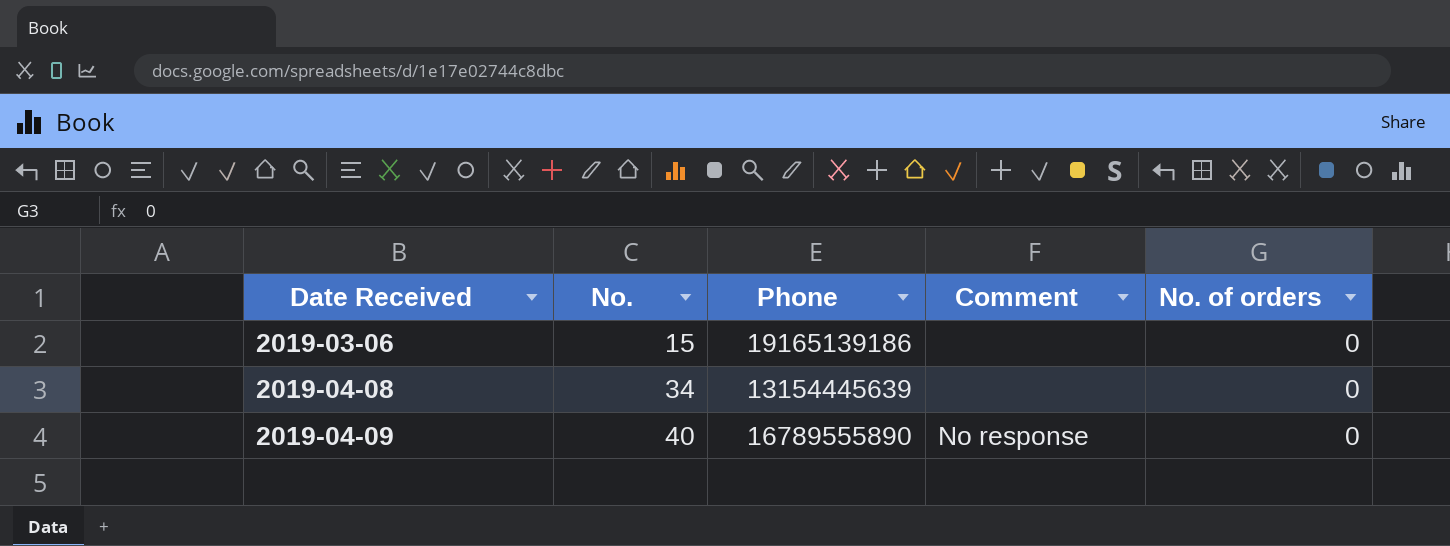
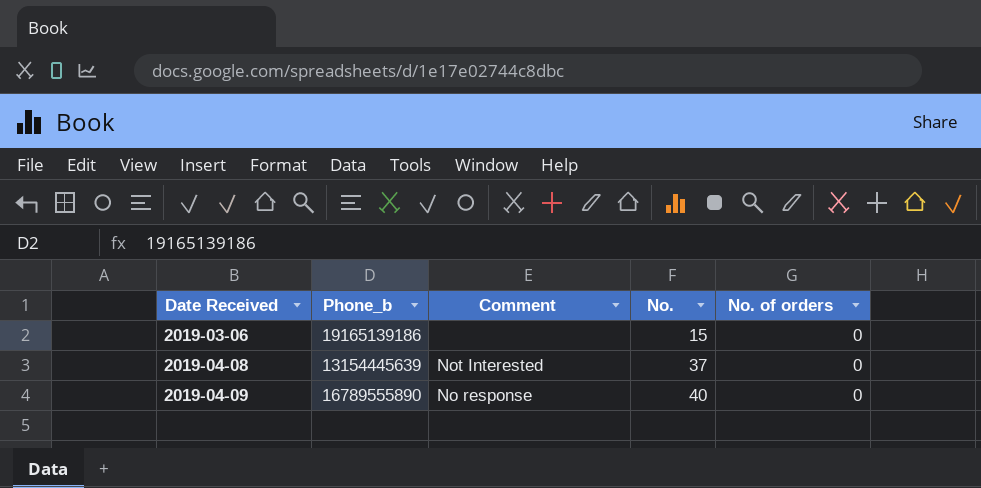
column name: Phone -> Phone_b
column No. | position: 2 -> 4
2019-04-08 | Comment: none -> Not Interested
2019-04-08 | No.: 34 -> 37

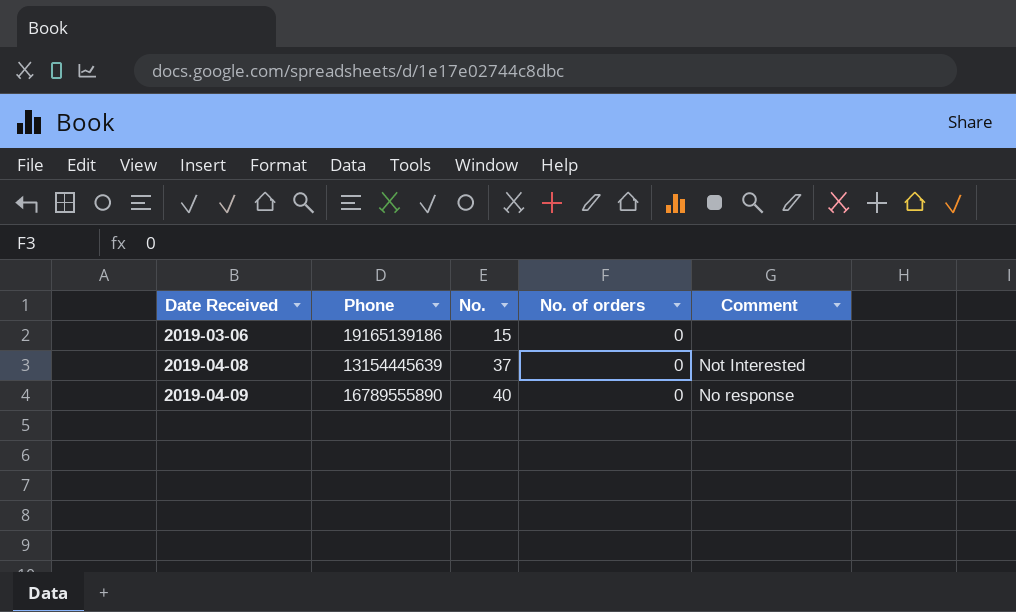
column name: Phone_b -> Phone
column Comment | position: 3 -> 5

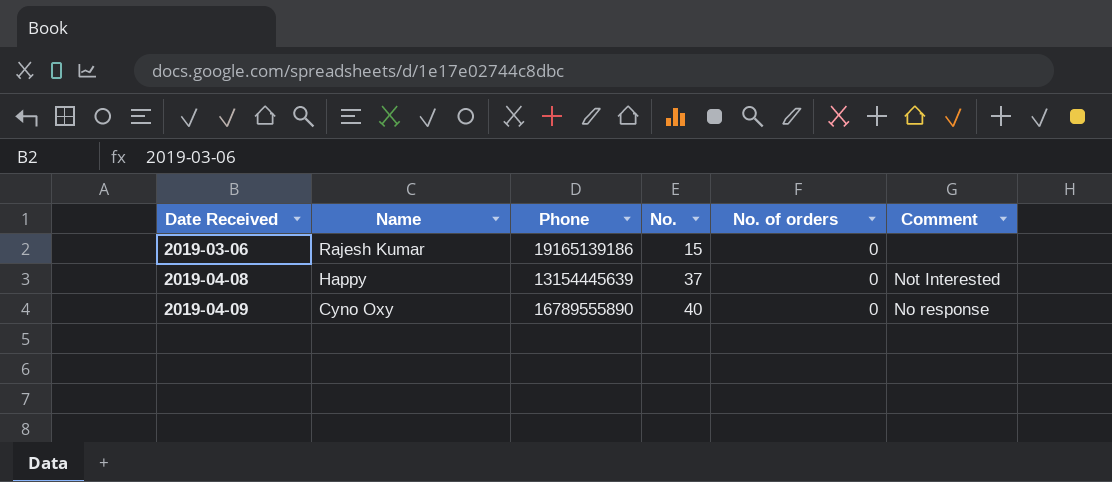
column Name | position: none -> 2

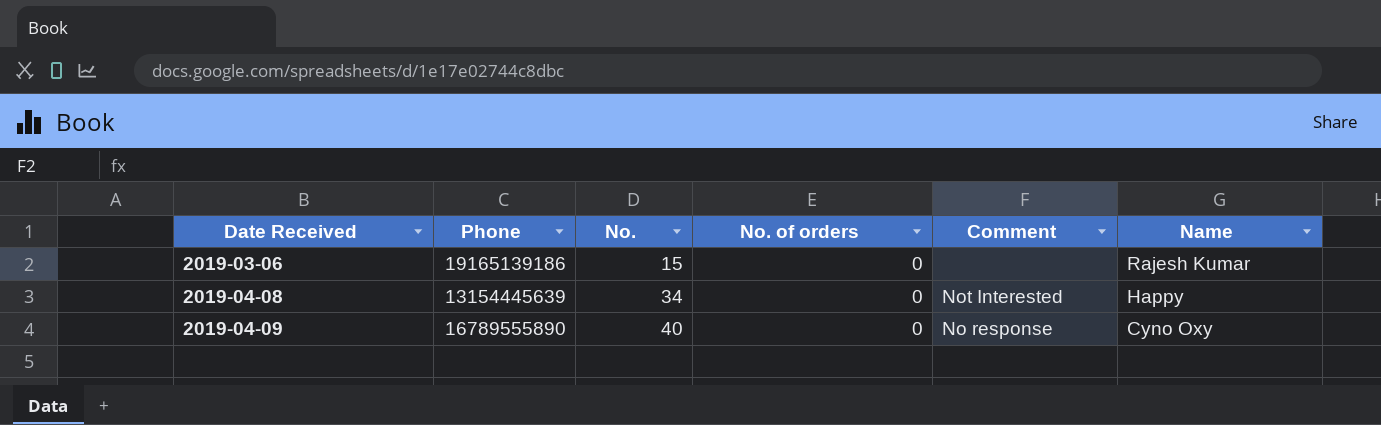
column Name | position: 2 -> 6
2019-04-08 | No.: 37 -> 34

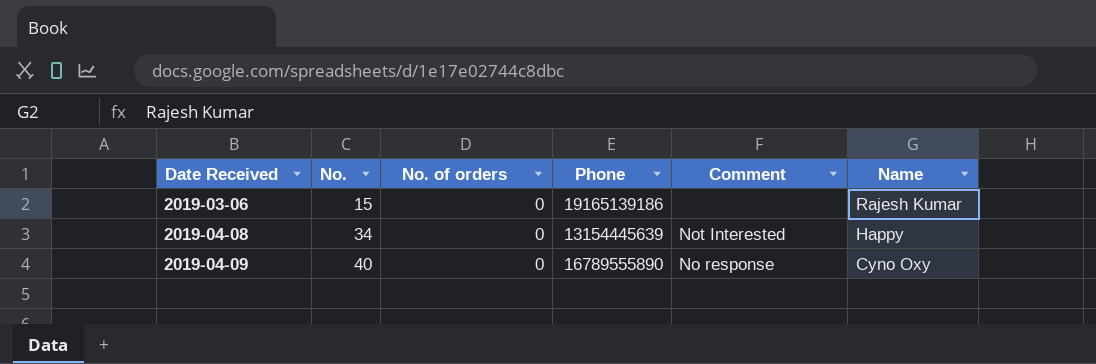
column Phone | position: 2 -> 4

